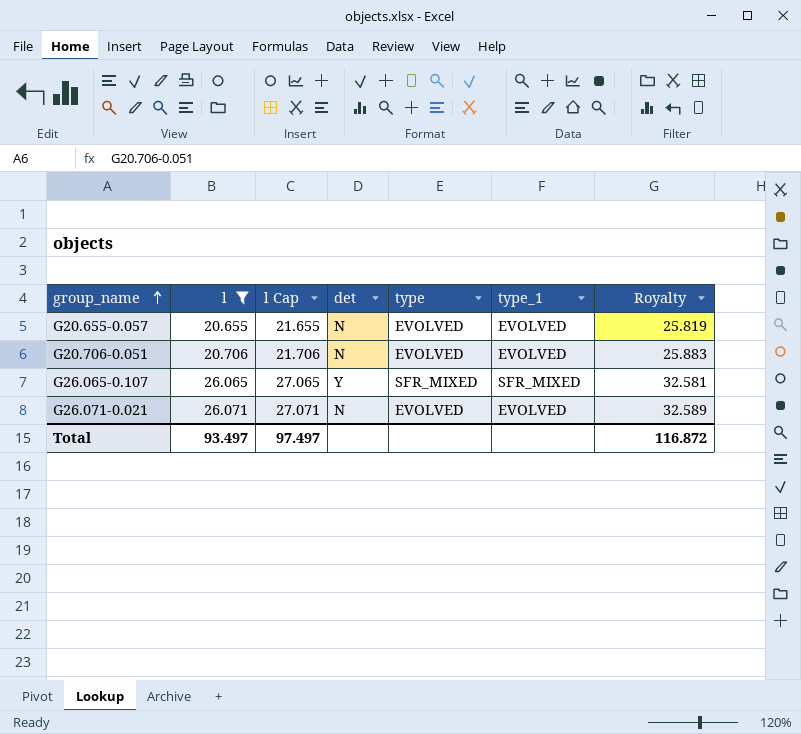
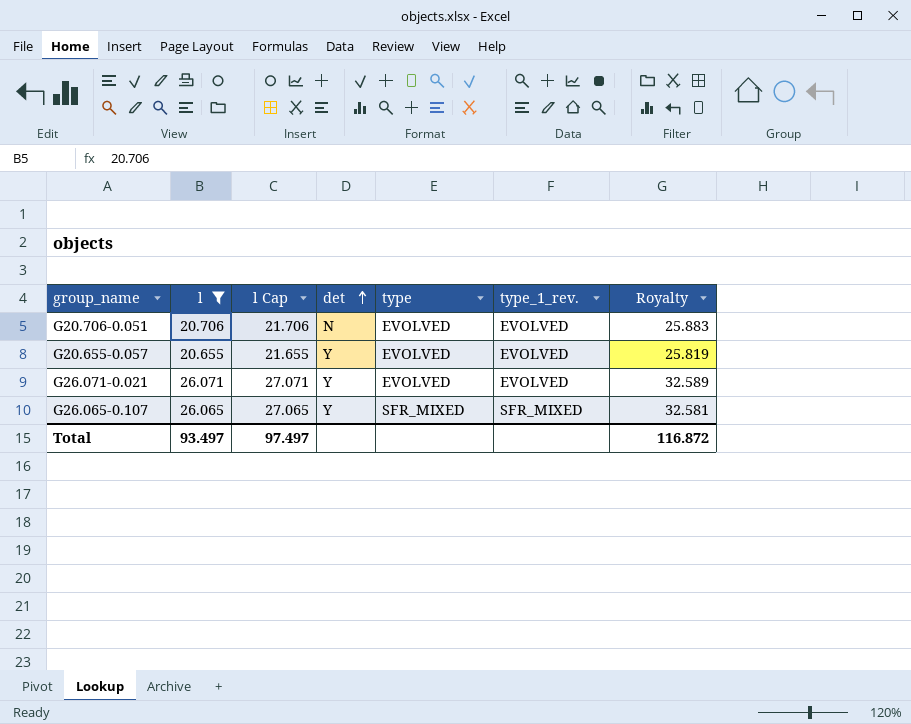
row order: group_name ascending -> det ascending
column name: type_1 -> type_1_rev.
G20.655-0.057 | det: N -> Y
G26.071-0.021 | det: N -> Y

